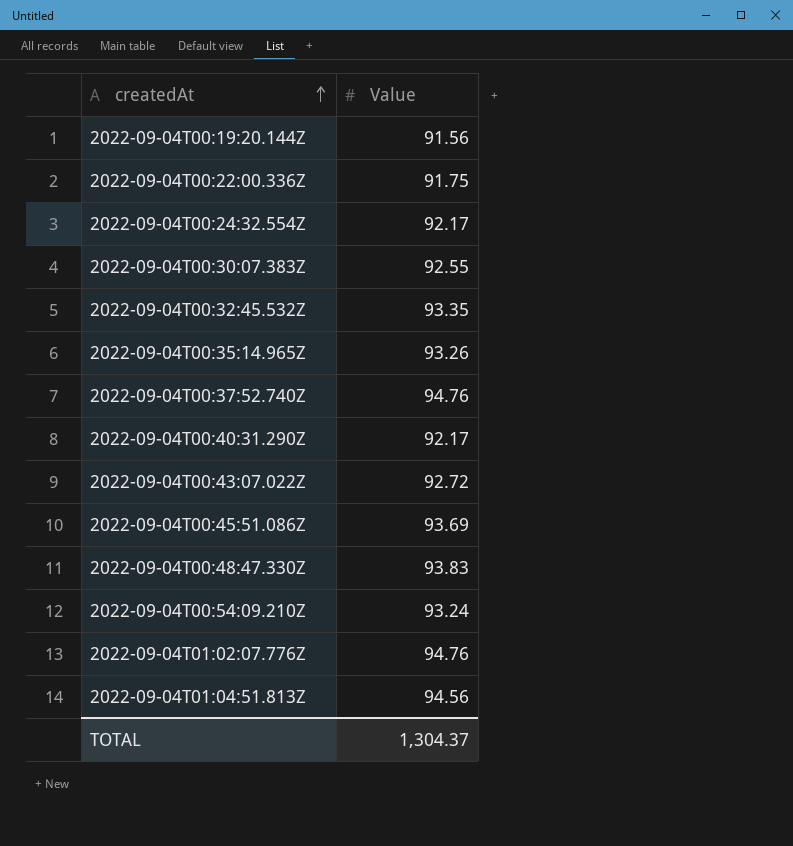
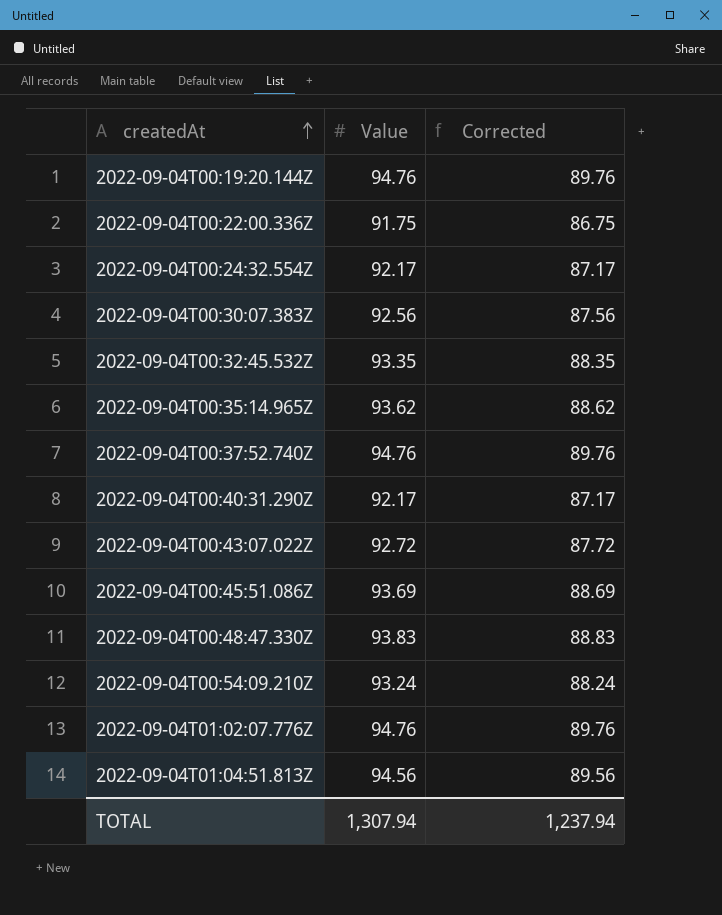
column Corrected | formula: none -> [Value] - 5
2022-09-04T00:19:20.144Z | Value: 91.56 -> 94.76
2022-09-04T00:30:07.383Z | Value: 92.55 -> 92.56
2022-09-04T00:35:14.965Z | Value: 93.26 -> 93.62
TOTAL | Value: 1,304.37 -> 1,307.94

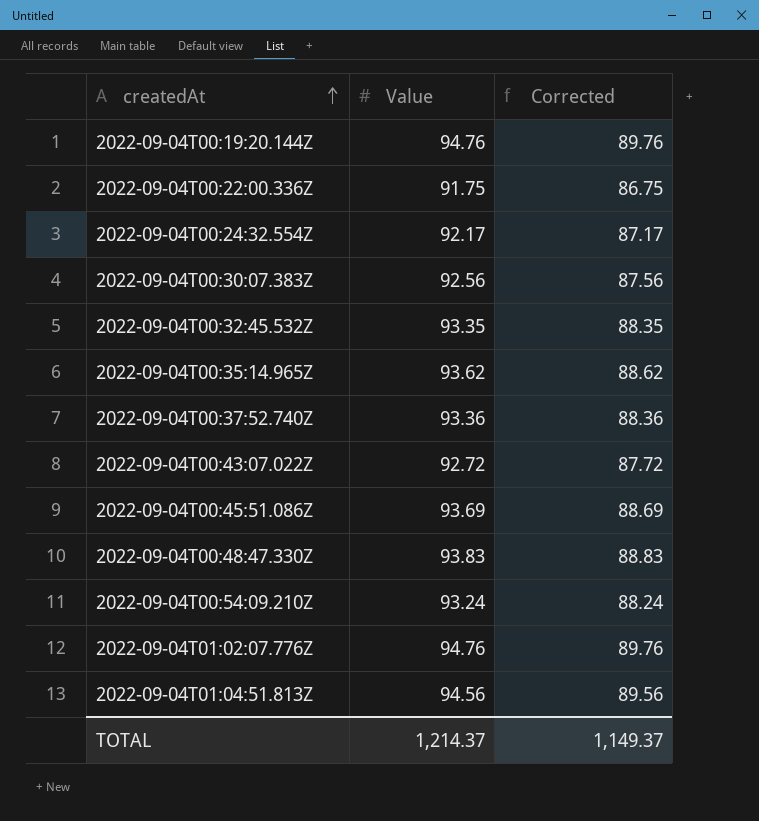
row 2022-09-04T00:40:31.290Z: 92.17 | 87.17 -> none
2022-09-04T00:37:52.740Z | Value: 94.76 -> 93.36
2022-09-04T00:37:52.740Z | Corrected: 89.76 -> 88.36
TOTAL | Value: 1,307.94 -> 1,214.37
TOTAL | Corrected: 1,237.94 -> 1,149.37

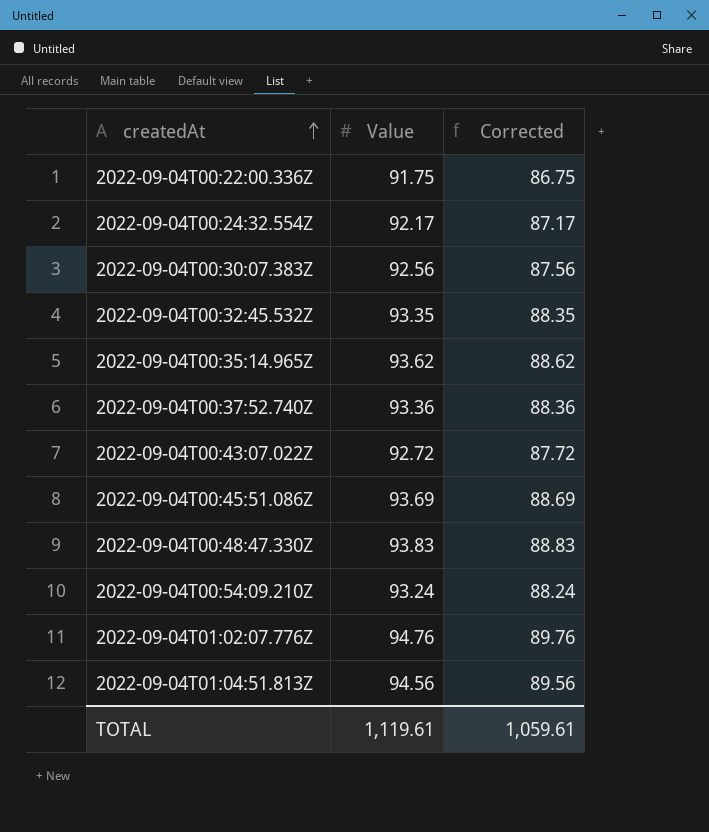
row 2022-09-04T00:19:20.144Z: 94.76 | 89.76 -> none
TOTAL | Value: 1,214.37 -> 1,119.61
TOTAL | Corrected: 1,149.37 -> 1,059.61

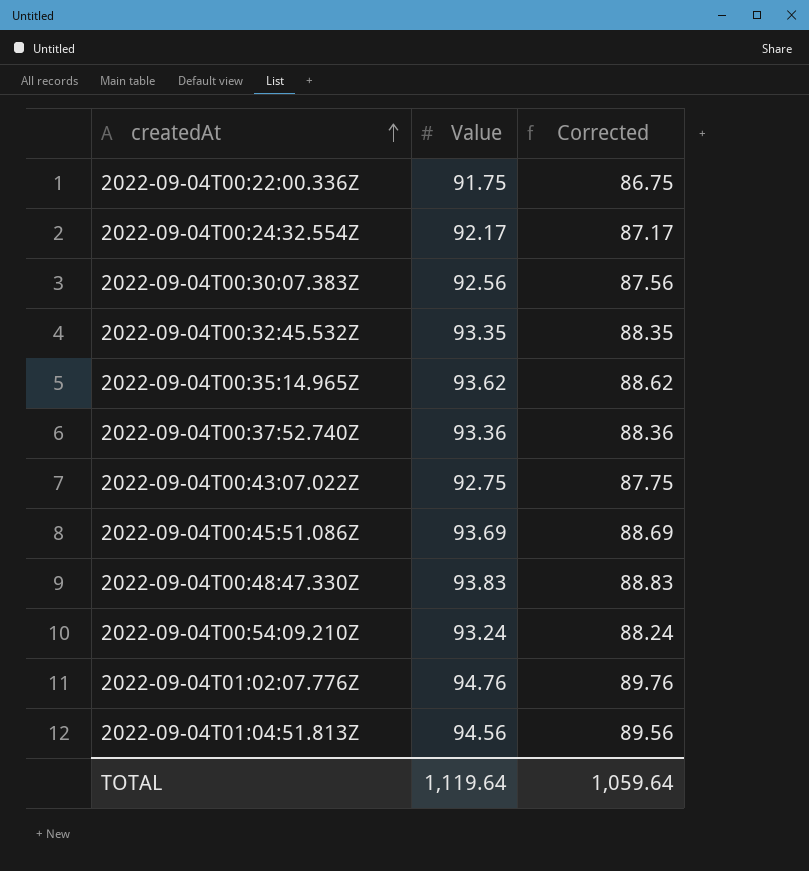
2022-09-04T00:43:07.022Z | Value: 92.72 -> 92.75
2022-09-04T00:43:07.022Z | Corrected: 87.72 -> 87.75
TOTAL | Value: 1,119.61 -> 1,119.64
TOTAL | Corrected: 1,059.61 -> 1,059.64

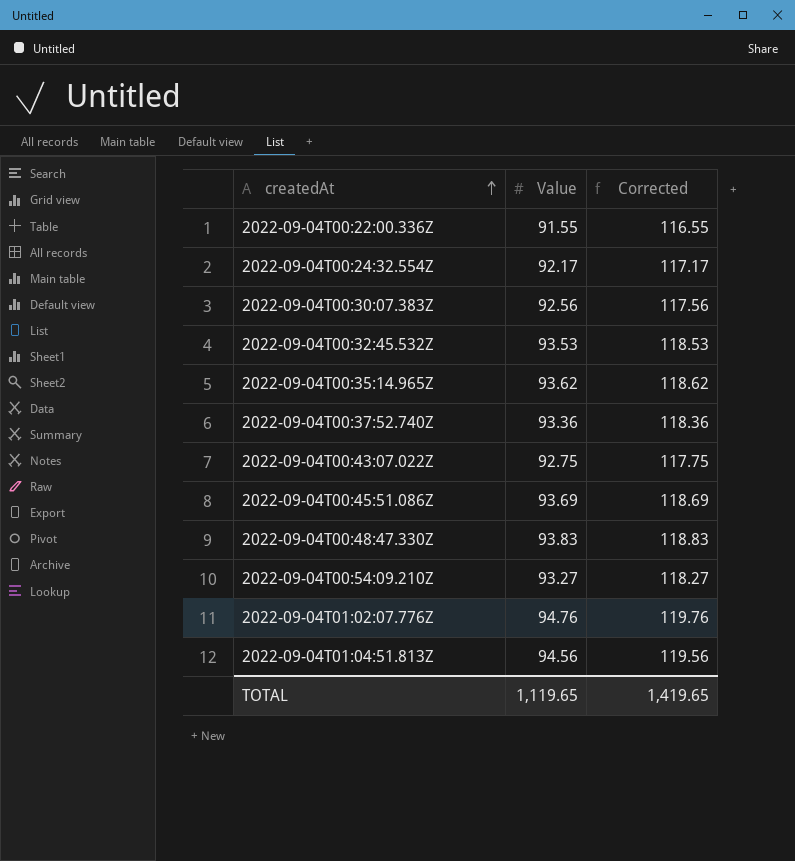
column Corrected | formula: [Value] - 5 -> [Value] + 25
2022-09-04T00:22:00.336Z | Value: 91.75 -> 91.55
2022-09-04T00:32:45.532Z | Value: 93.35 -> 93.53
2022-09-04T00:54:09.210Z | Value: 93.24 -> 93.27
TOTAL | Value: 1,119.64 -> 1,119.65
TOTAL | Corrected: 1,059.64 -> 1,419.65

